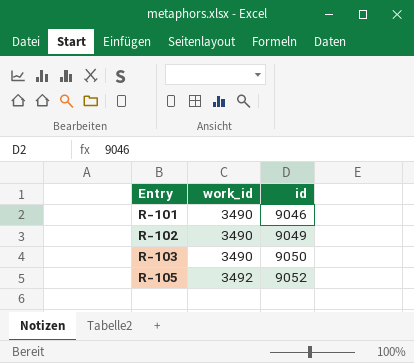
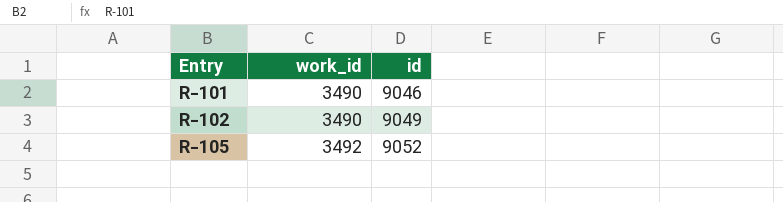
row R-103: 3490 | 9050 -> none

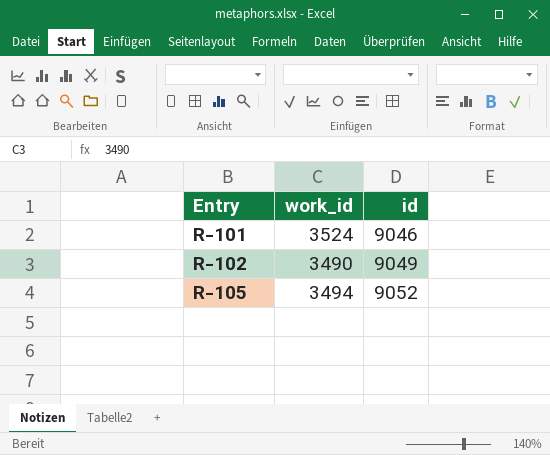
R-101 | work_id: 3490 -> 3524
R-105 | work_id: 3492 -> 3494

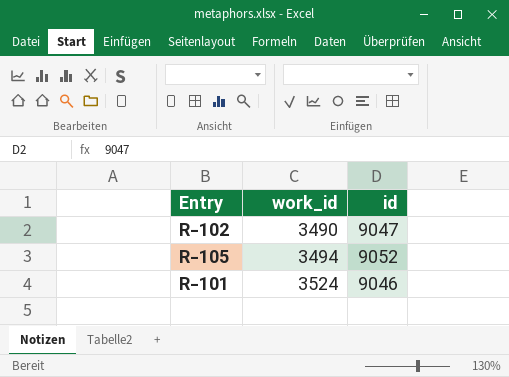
row order: Entry ascending -> work_id ascending
R-102 | id: 9049 -> 9047

